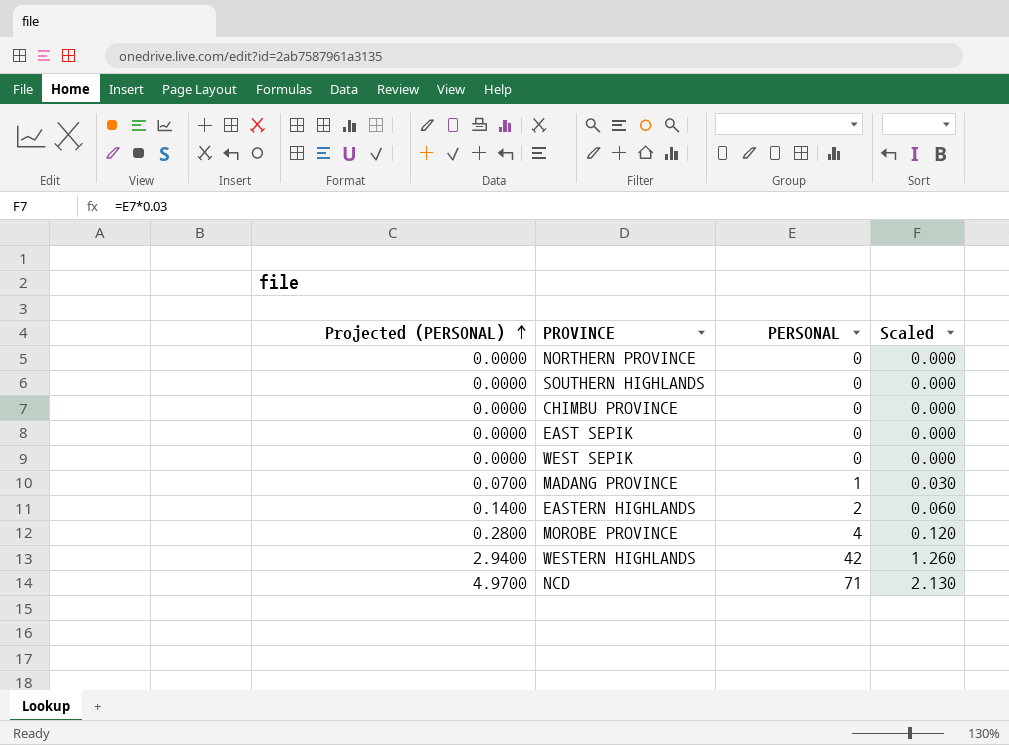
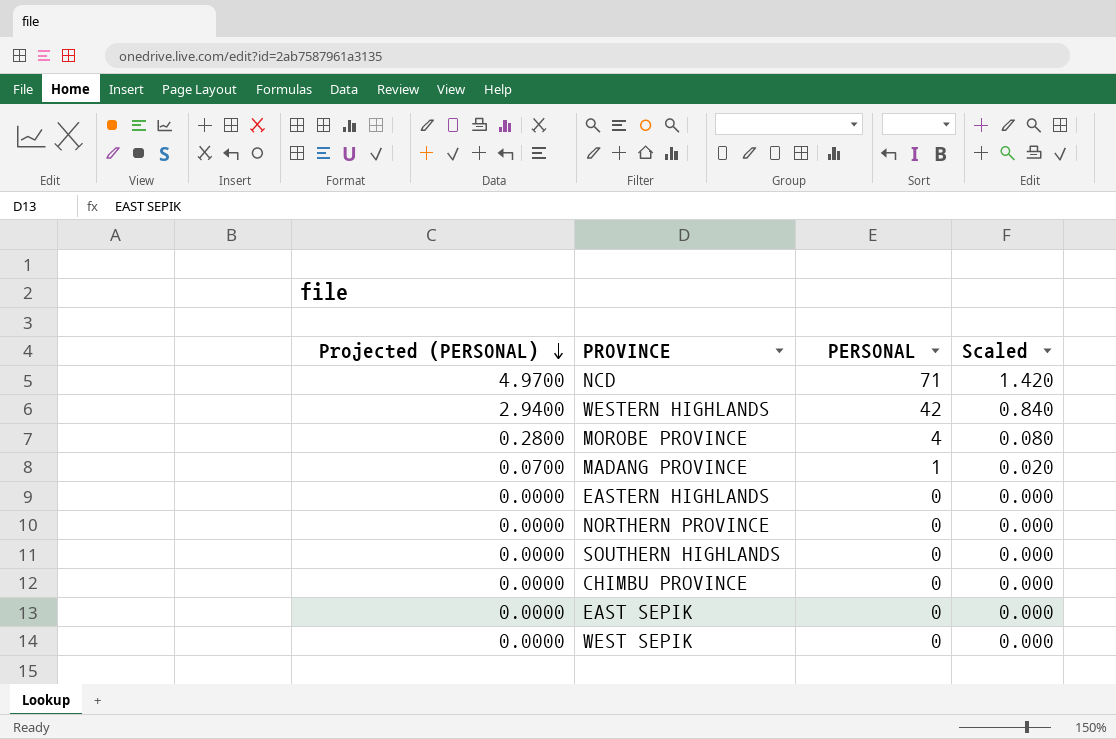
row order: Projected (PERSONAL) ascending -> Projected (PERSONAL) descending
column Scaled | formula: [PERSONAL] * 0.03 -> [PERSONAL] * 0.02
EASTERN HIGHLANDS | Projected (PERSONAL): 0.1400 -> 0.0000
EASTERN HIGHLANDS | PERSONAL: 2 -> 0

